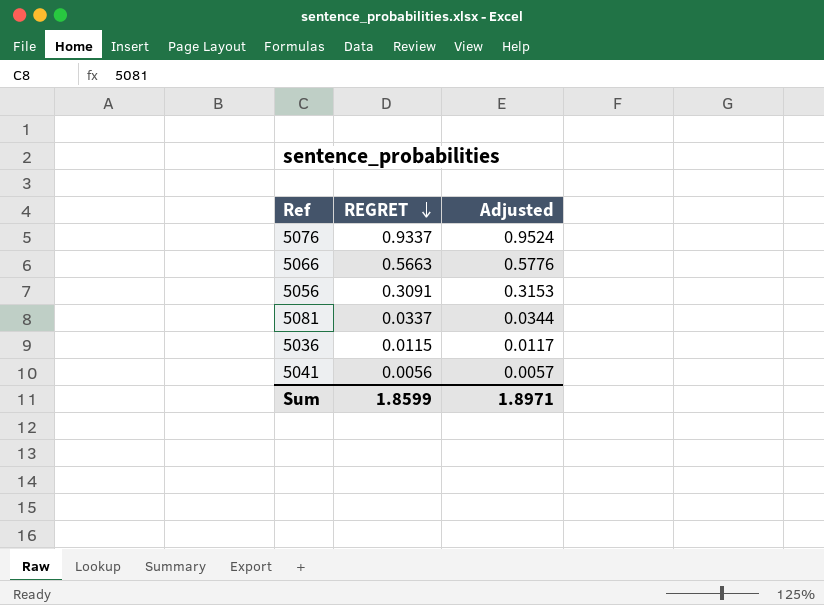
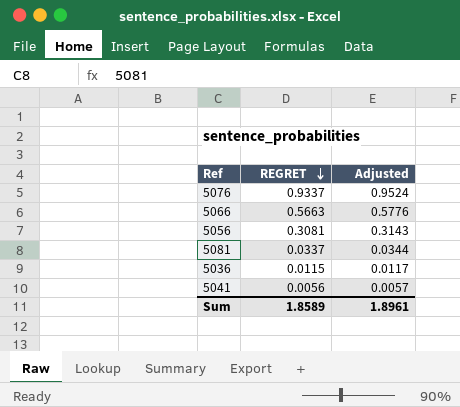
5056 | REGRET: 0.3091 -> 0.3081
5056 | Adjusted: 0.3153 -> 0.3143
Sum | REGRET: 1.8599 -> 1.8589
Sum | Adjusted: 1.8971 -> 1.8961

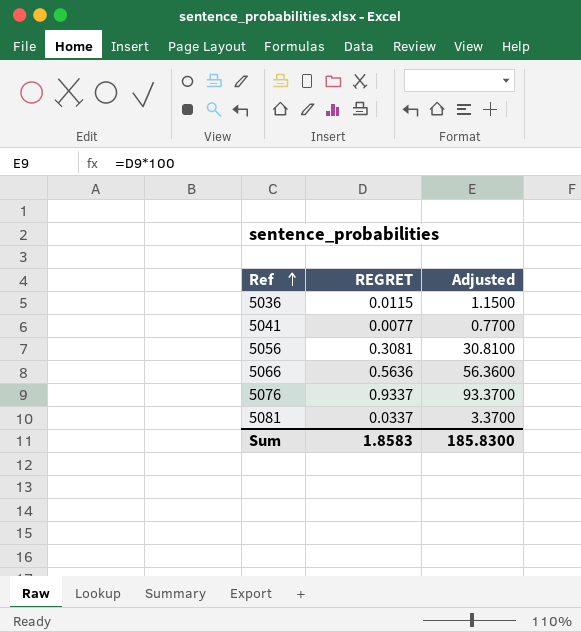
row order: REGRET descending -> Ref ascending
column Adjusted | formula: [REGRET] * 1.02 -> [REGRET] * 100
5041 | REGRET: 0.0056 -> 0.0077
5066 | REGRET: 0.5663 -> 0.5636
Sum | REGRET: 1.8589 -> 1.8583
Sum | Adjusted: 1.8961 -> 185.8300

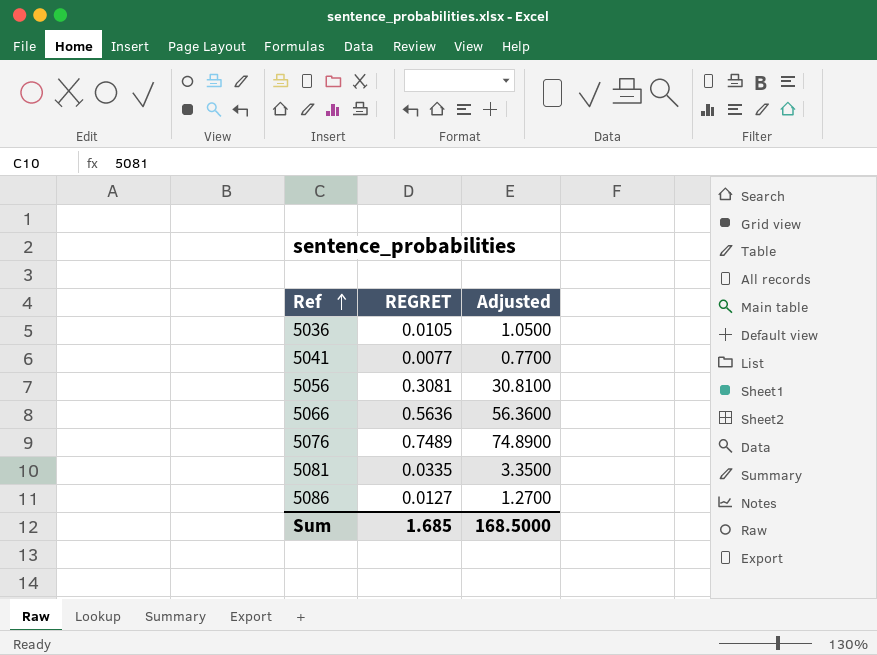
5036 | REGRET: 0.0115 -> 0.0105
5036 | Adjusted: 1.1500 -> 1.0500
5076 | REGRET: 0.9337 -> 0.7489
5076 | Adjusted: 93.3700 -> 74.8900
5081 | REGRET: 0.0337 -> 0.0335
5081 | Adjusted: 3.3700 -> 3.3500
row 5086: none -> 0.0127 | 1.2700
Sum | REGRET: 1.8583 -> 1.685
Sum | Adjusted: 185.8300 -> 168.5000

